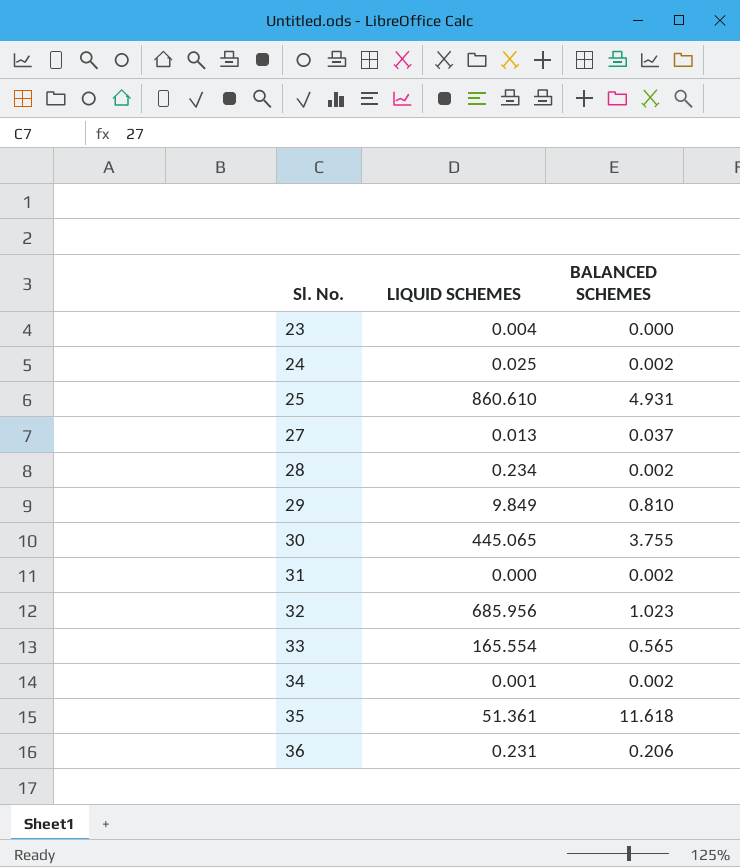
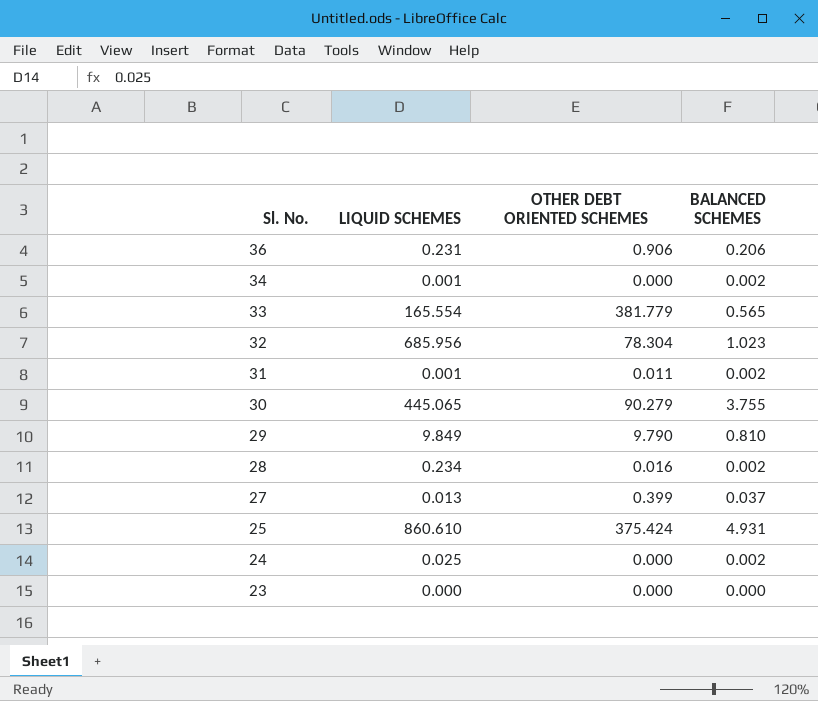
row order: Sl. No. ascending -> Sl. No. descending
column OTHER DEBT ORIENTED SCHEMES | position: none -> 3
row 35: 51.361 | 11.618 -> none
31 | LIQUID SCHEMES: 0.000 -> 0.001
23 | LIQUID SCHEMES: 0.004 -> 0.000

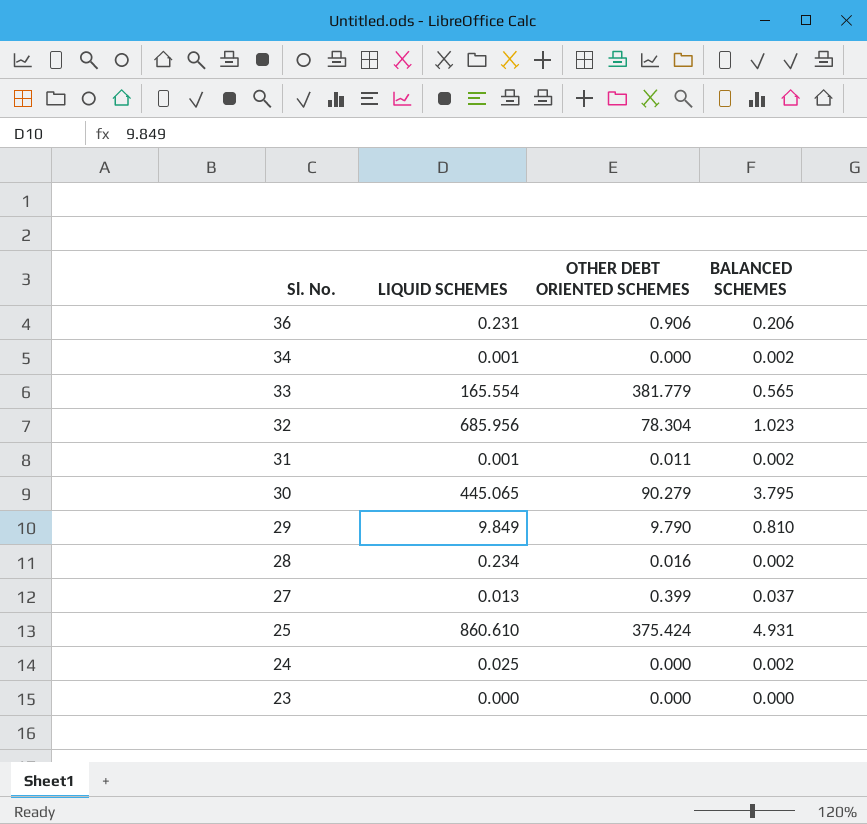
30 | BALANCED SCHEMES: 3.755 -> 3.795

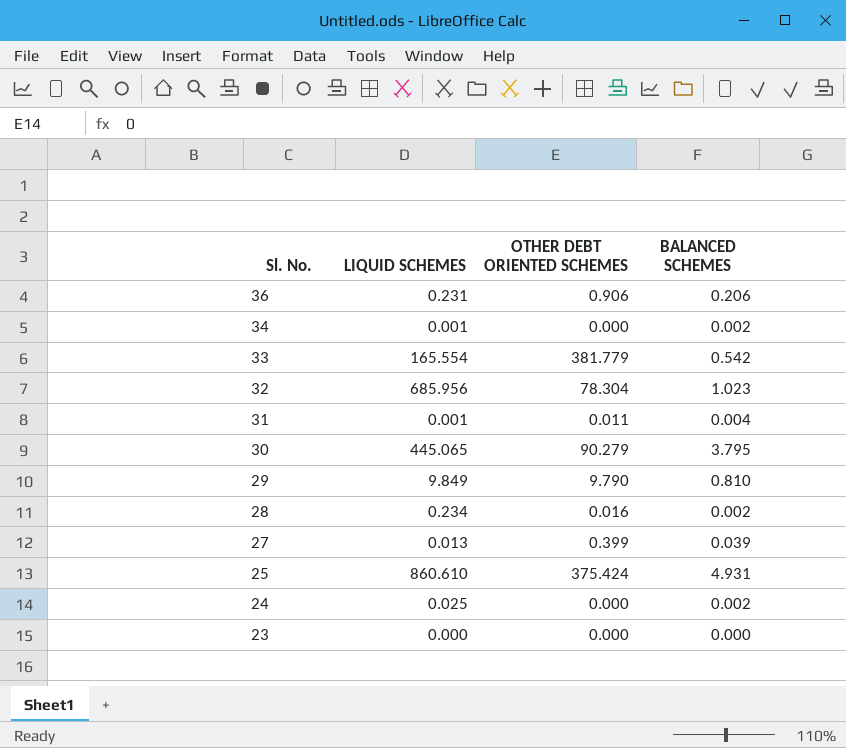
33 | BALANCED SCHEMES: 0.565 -> 0.542
31 | BALANCED SCHEMES: 0.002 -> 0.004
27 | BALANCED SCHEMES: 0.037 -> 0.039

